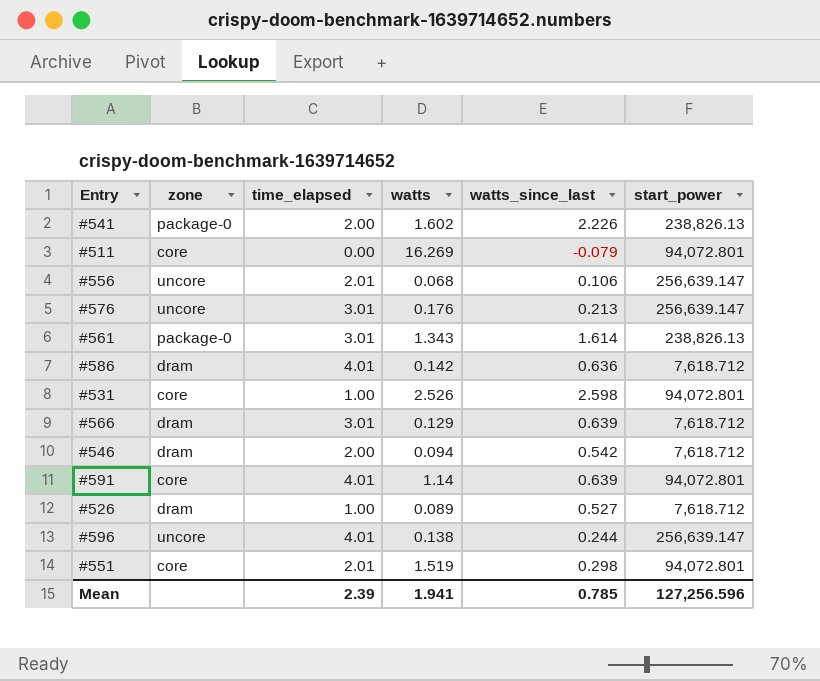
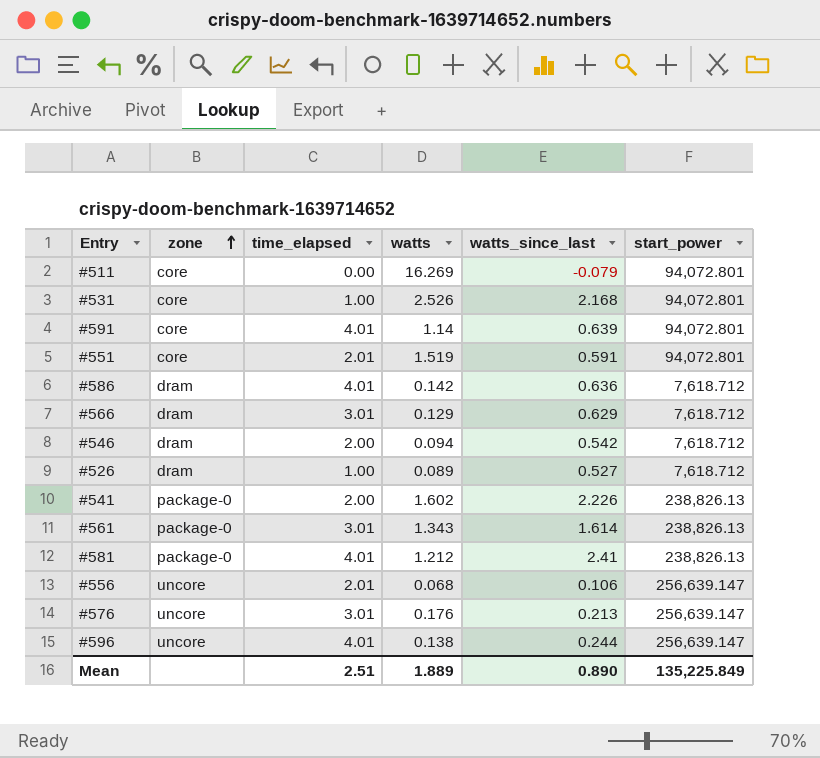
row order: none -> zone ascending
#531 | watts_since_last: 2.598 -> 2.168
#551 | watts_since_last: 0.298 -> 0.591
#566 | watts_since_last: 0.639 -> 0.629
row #581: none -> package-0 | 4.01 | 1.212 | 2.41 | 238,826.13
Mean | time_elapsed: 2.39 -> 2.51
Mean | watts: 1.941 -> 1.889
Mean | watts_since_last: 0.785 -> 0.890
Mean | start_power: 127,256.596 -> 135,225.849

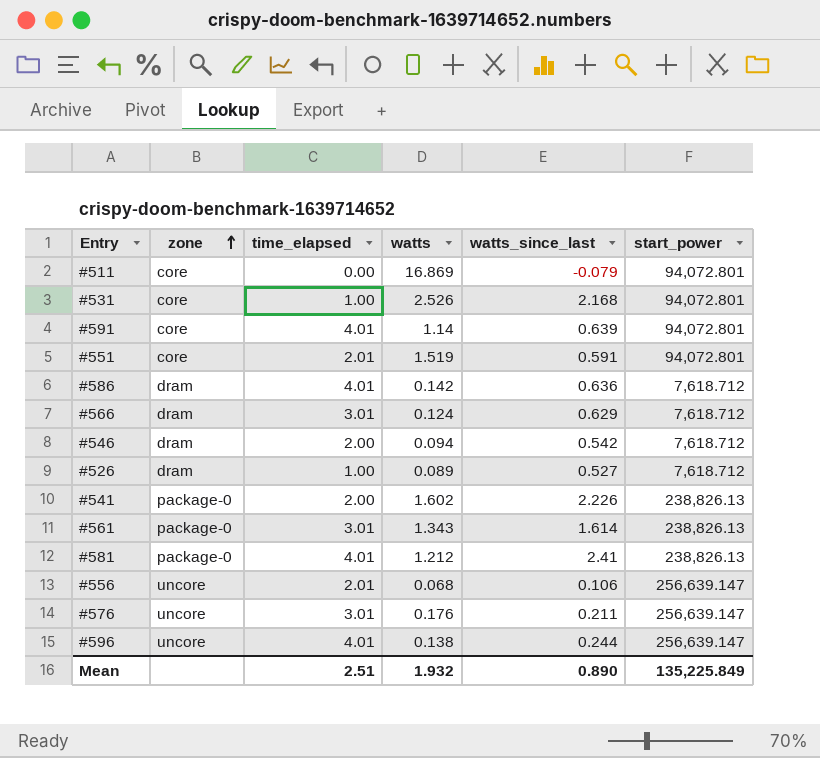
#511 | watts: 16.269 -> 16.869
#566 | watts: 0.129 -> 0.124
#576 | watts_since_last: 0.213 -> 0.211
Mean | watts: 1.889 -> 1.932

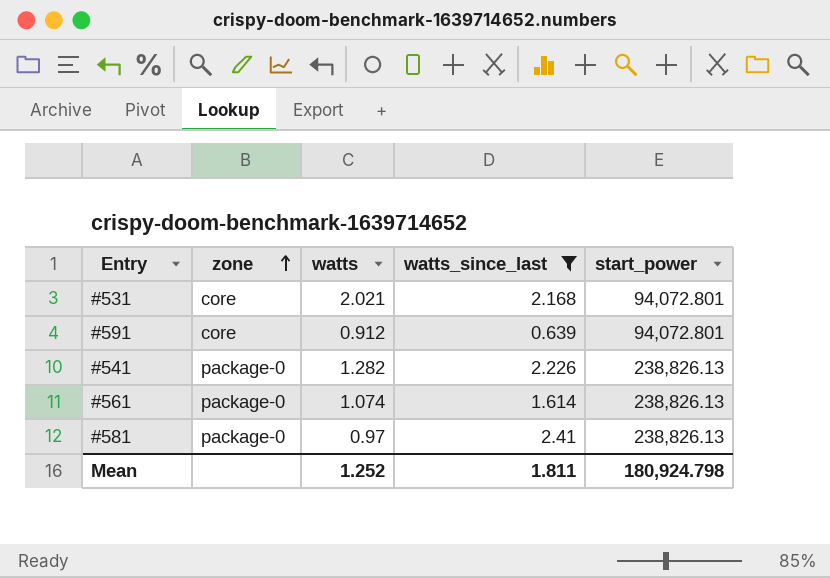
filter: none -> watts_since_last >= 0.639
column time_elapsed | position: 3 -> none
#531 | watts: 2.526 -> 2.021
#591 | watts: 1.14 -> 0.912
#541 | watts: 1.602 -> 1.282
#561 | watts: 1.343 -> 1.074
#581 | watts: 1.212 -> 0.97
Mean | watts: 1.932 -> 1.252
Mean | watts_since_last: 0.890 -> 1.811
Mean | start_power: 135,225.849 -> 180,924.798

